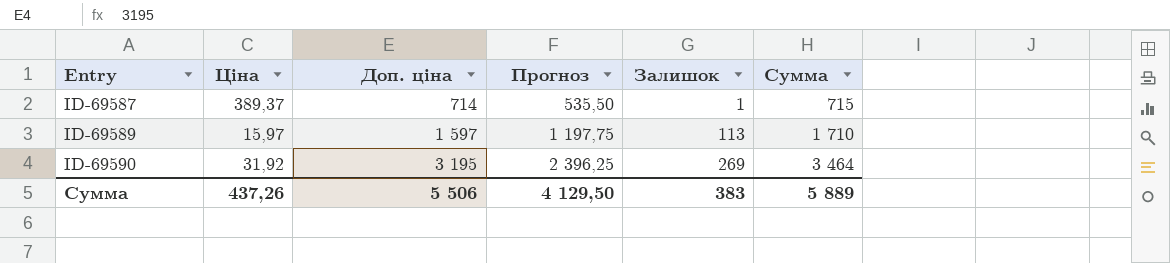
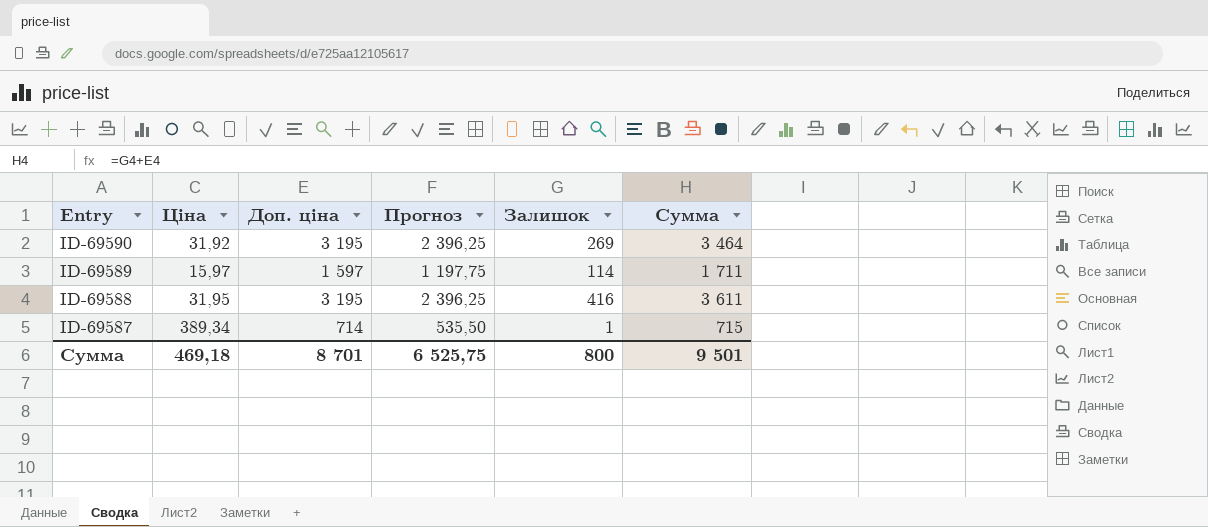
row order: Entry ascending -> Entry descending
ID-69589 | Залишок: 113 -> 114
ID-69589 | Сумма: 1 710 -> 1 711
row ID-69588: none -> 31,95 | 3 195 | 2 396,25 | 416 | 3 611
ID-69587 | Ціна: 389,37 -> 389,34
Сумма | Ціна: 437,26 -> 469,18
Сумма | Доп. ціна: 5 506 -> 8 701
Сумма | Прогноз: 4 129,50 -> 6 525,75
Сумма | Залишок: 383 -> 800
Сумма | Сумма: 5 889 -> 9 501

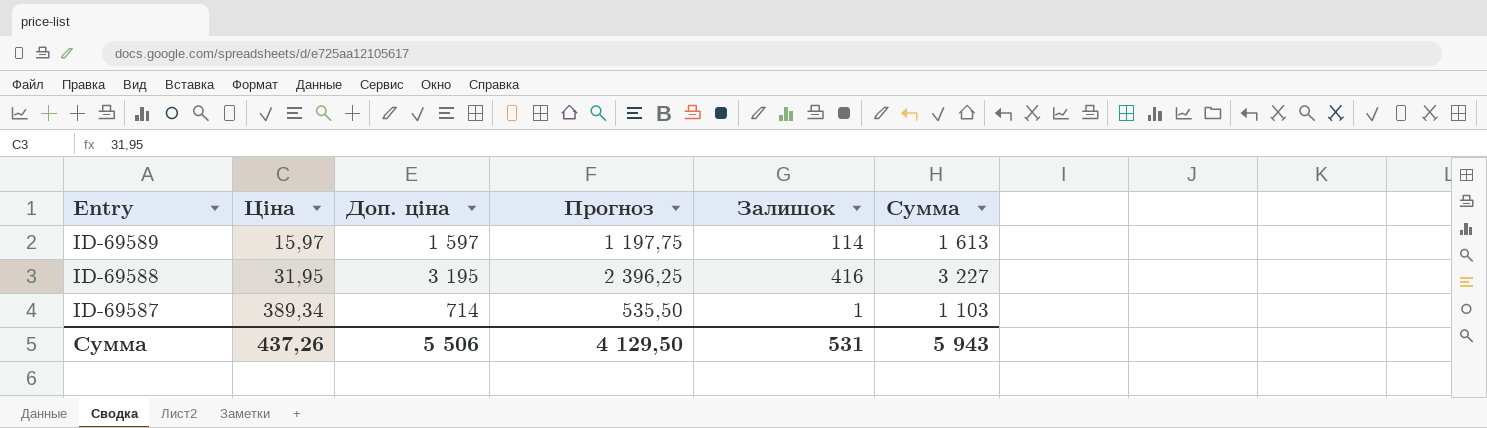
column Сумма | formula: [Доп. ціна] + [Залишок] -> [Ціна] + [Доп. ціна]
row ID-69590: 31,92 | 3 195 | 2 396,25 | 269 | 3 464 -> none
Сумма | Ціна: 469,18 -> 437,26
Сумма | Доп. ціна: 8 701 -> 5 506
Сумма | Прогноз: 6 525,75 -> 4 129,50
Сумма | Залишок: 800 -> 531
Сумма | Сумма: 9 501 -> 5 943

